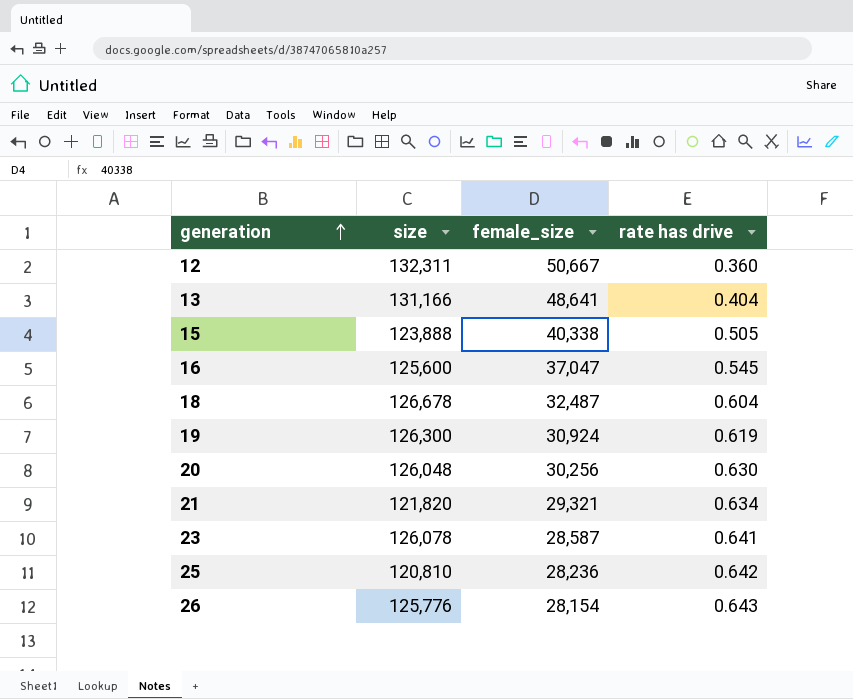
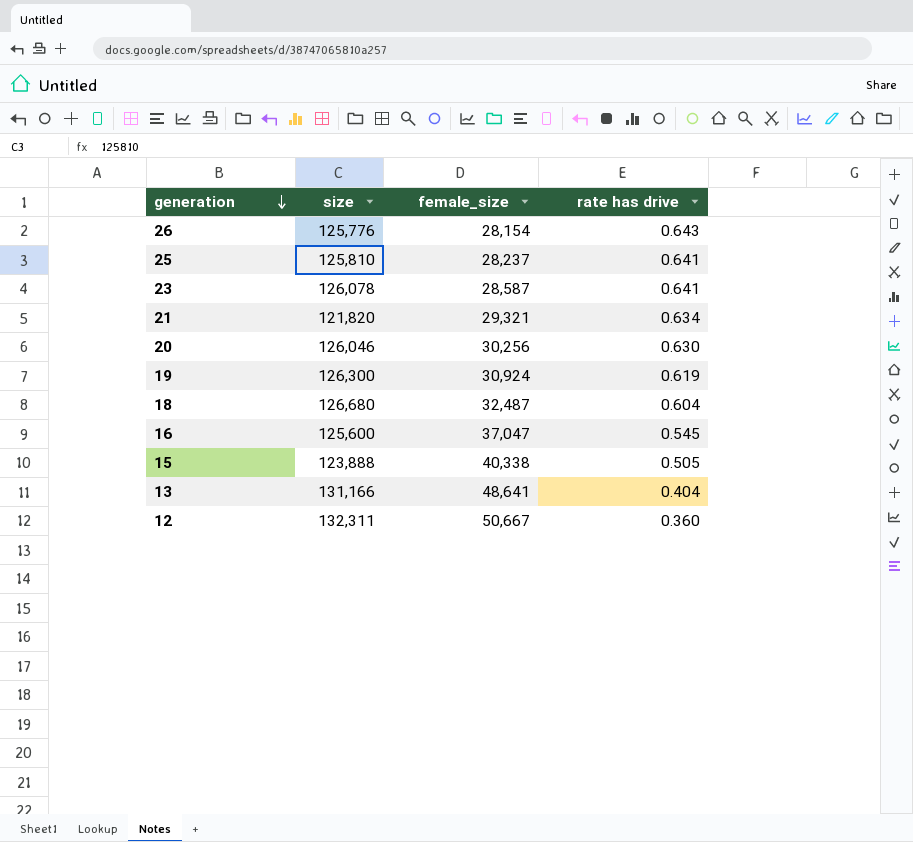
row order: generation ascending -> generation descending
25 | size: 120,810 -> 125,810
25 | female_size: 28,236 -> 28,237
25 | rate has drive: 0.642 -> 0.641
20 | size: 126,048 -> 126,046
18 | size: 126,678 -> 126,680

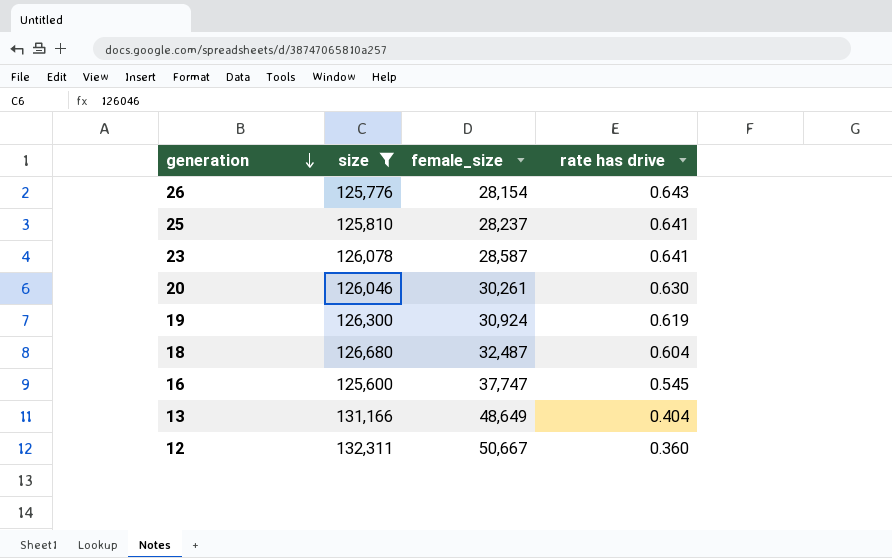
filter: none -> size >= 125,600
20 | female_size: 30,256 -> 30,261
16 | female_size: 37,047 -> 37,747
13 | female_size: 48,641 -> 48,649

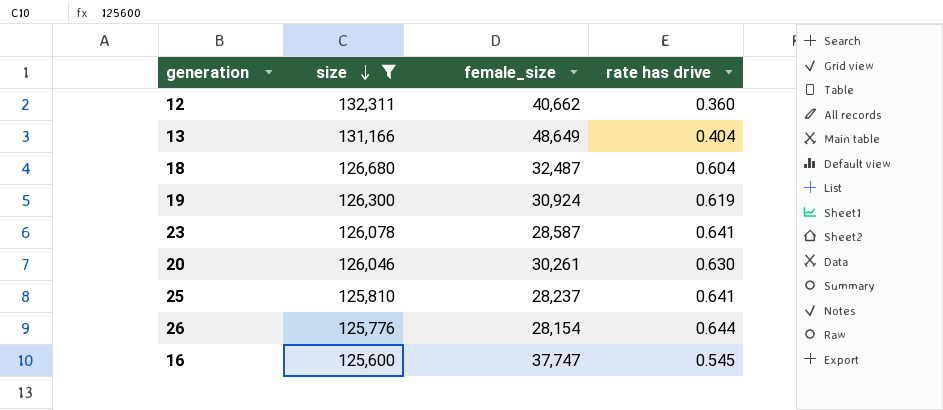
row order: generation descending -> size descending
12 | female_size: 50,667 -> 40,662
26 | rate has drive: 0.643 -> 0.644

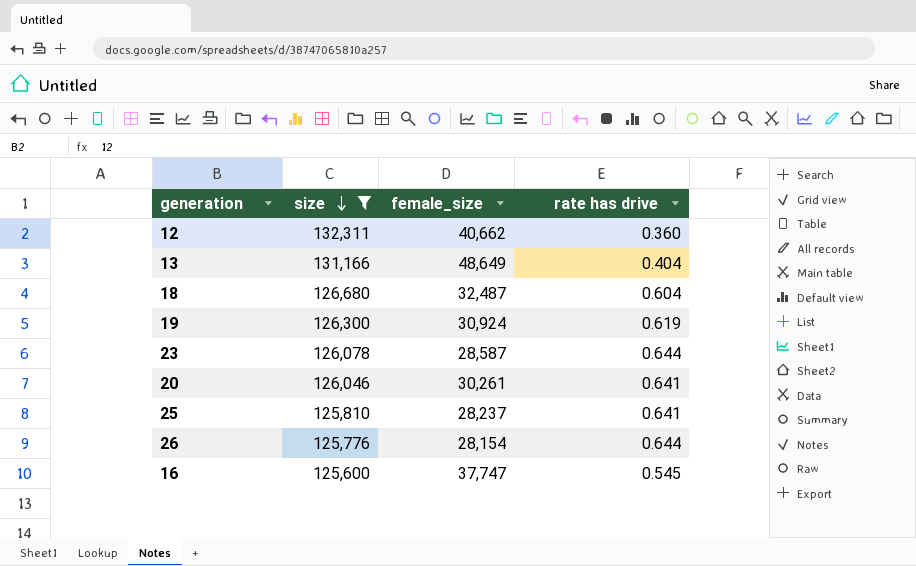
23 | rate has drive: 0.641 -> 0.644
20 | rate has drive: 0.630 -> 0.641

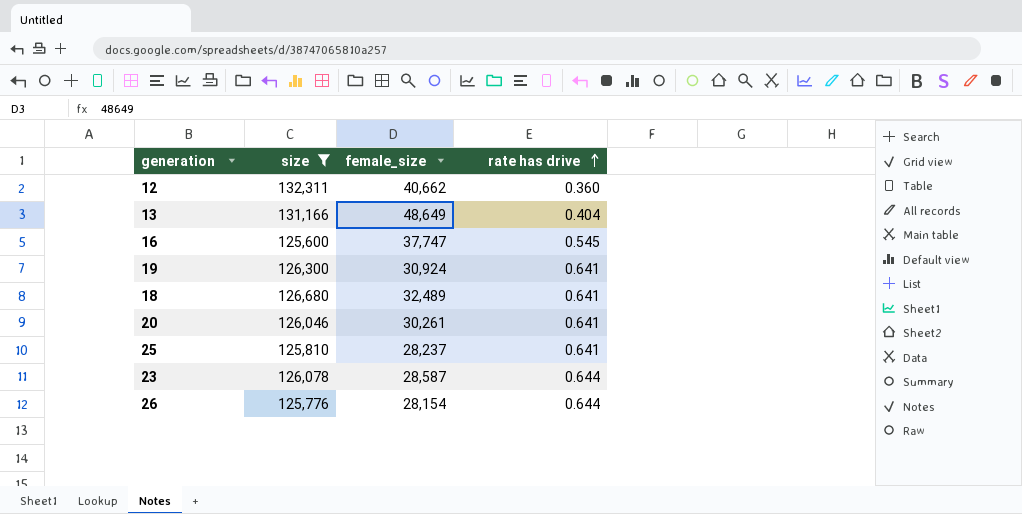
row order: size descending -> rate has drive ascending
19 | rate has drive: 0.619 -> 0.641
18 | female_size: 32,487 -> 32,489
18 | rate has drive: 0.604 -> 0.641

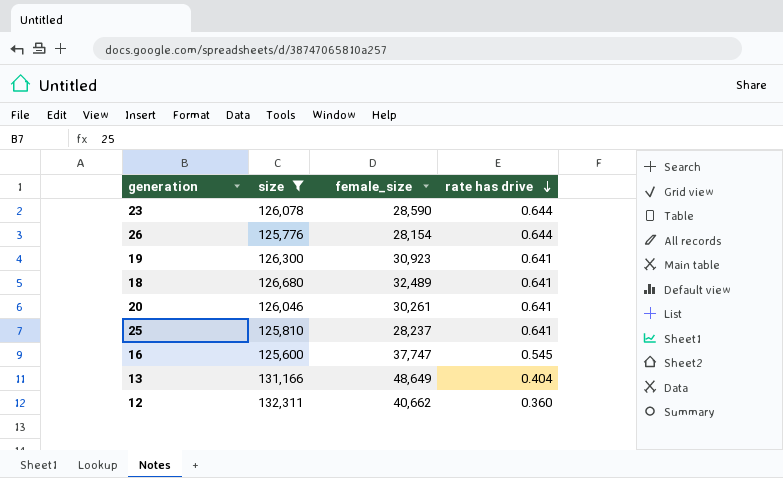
row order: rate has drive ascending -> rate has drive descending
23 | female_size: 28,587 -> 28,590
19 | female_size: 30,924 -> 30,923

